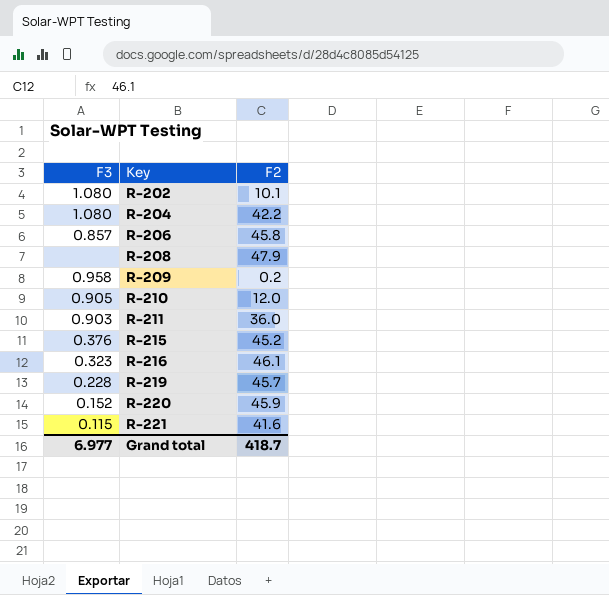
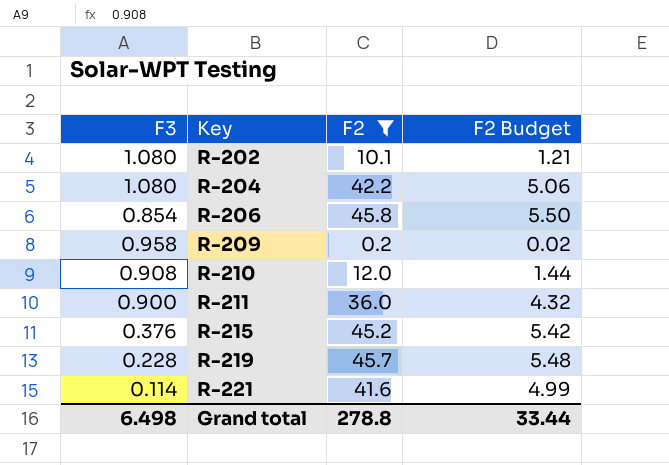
filter: none -> F2 <= 45.8
column F2 Budget | formula: none -> [F2] * 0.12
R-206 | F3: 0.857 -> 0.854
R-210 | F3: 0.905 -> 0.908
R-211 | F3: 0.903 -> 0.900
R-221 | F3: 0.115 -> 0.114
Grand total | F3: 6.977 -> 6.498
Grand total | F2: 418.7 -> 278.8

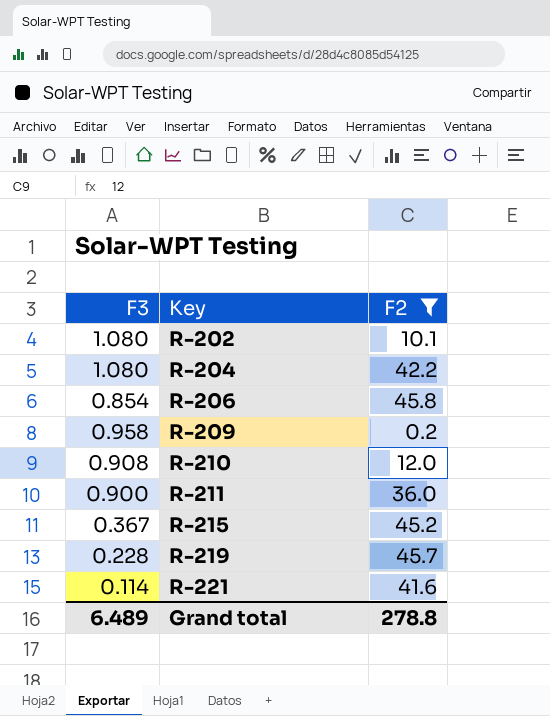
column F2 Budget | formula: [F2] * 0.12 -> none
R-215 | F3: 0.376 -> 0.367
Grand total | F3: 6.498 -> 6.489

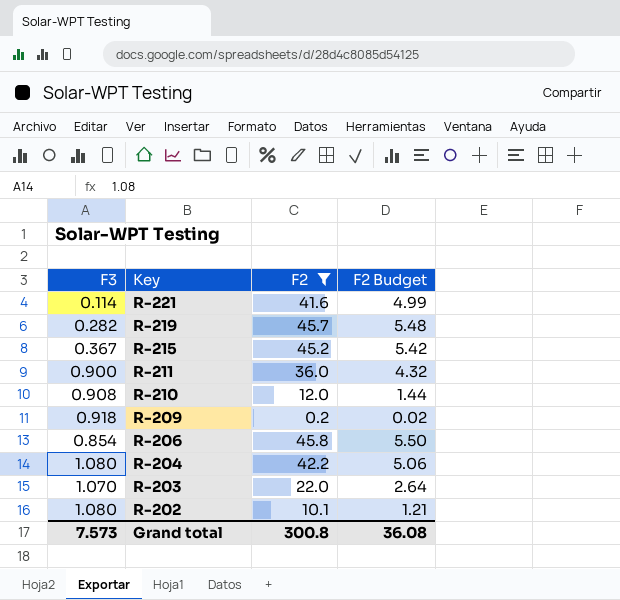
row order: Key ascending -> Key descending
column F2 Budget | formula: none -> [F2] * 0.12
R-219 | F3: 0.228 -> 0.282
R-209 | F3: 0.958 -> 0.918
row R-203: none -> 1.070 | 22.0 | 2.64
Grand total | F3: 6.489 -> 7.573
Grand total | F2: 278.8 -> 300.8

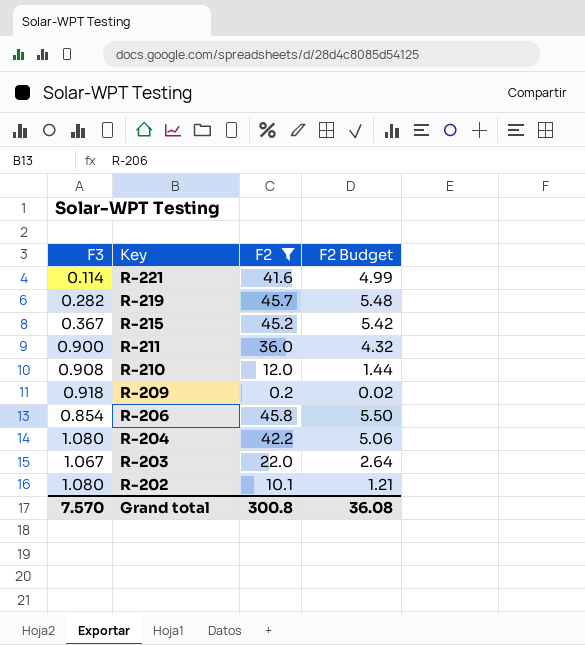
R-203 | F3: 1.070 -> 1.067
Grand total | F3: 7.573 -> 7.570

